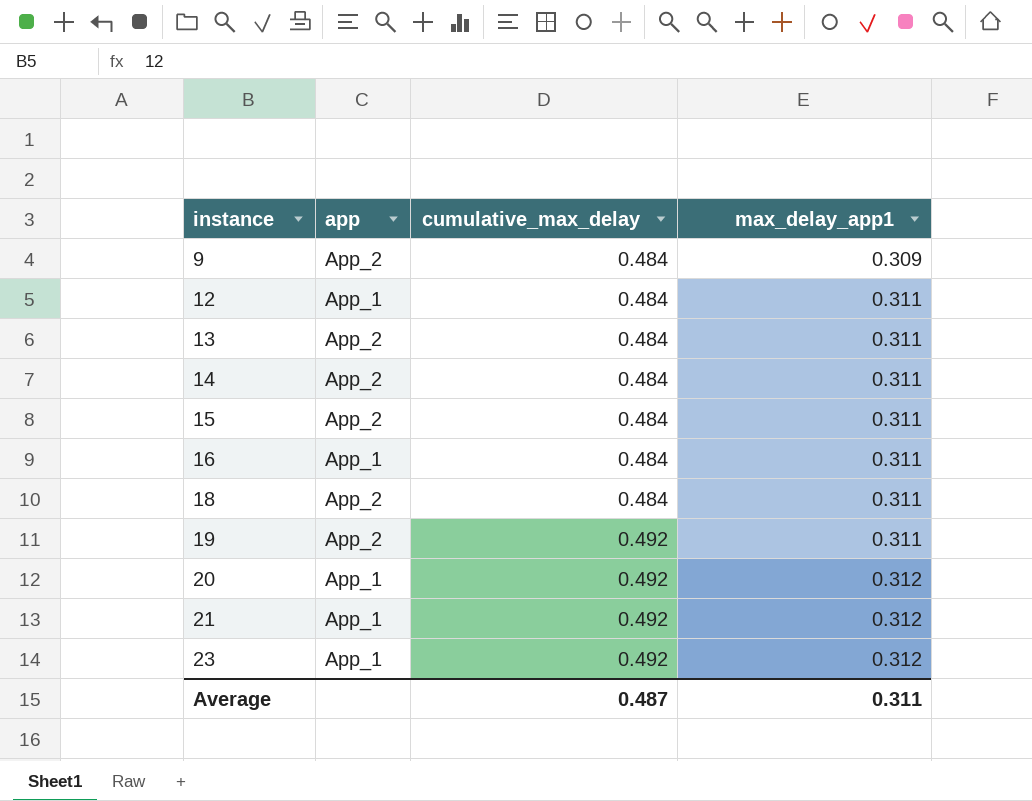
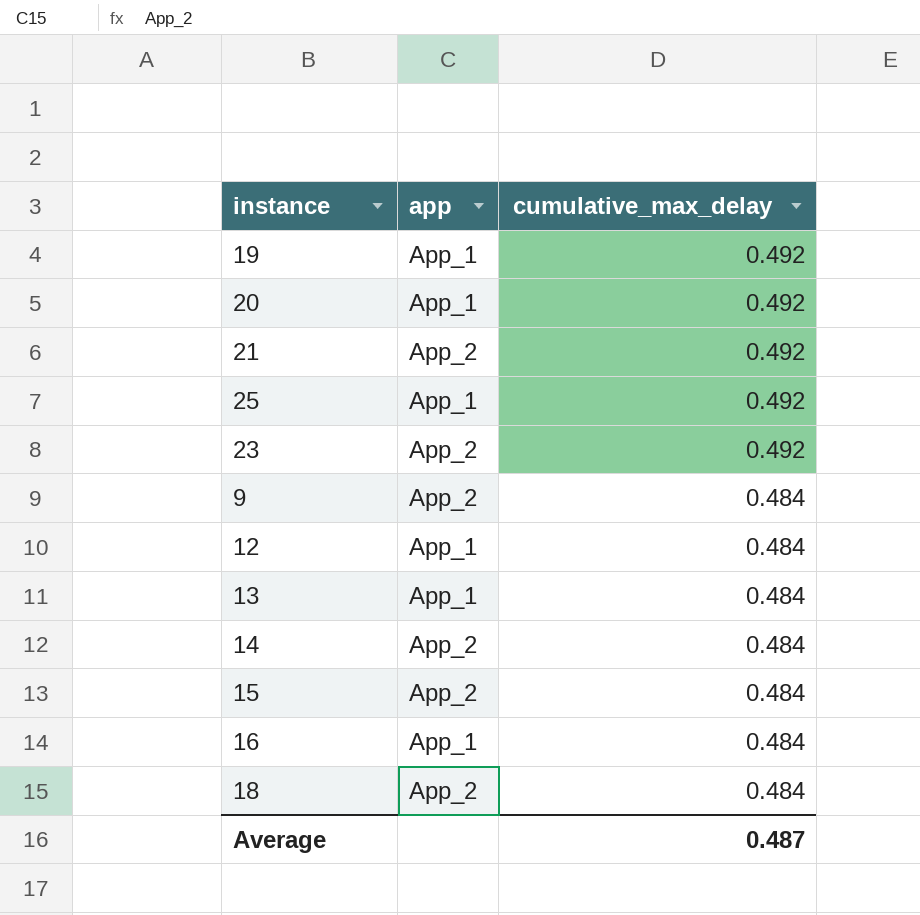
row order: instance ascending -> cumulative_max_delay descending
column max_delay_app1 | position: 4 -> none
19 | app: App_2 -> App_1
21 | app: App_1 -> App_2
row 25: none -> App_1 | 0.492
23 | app: App_1 -> App_2
13 | app: App_2 -> App_1

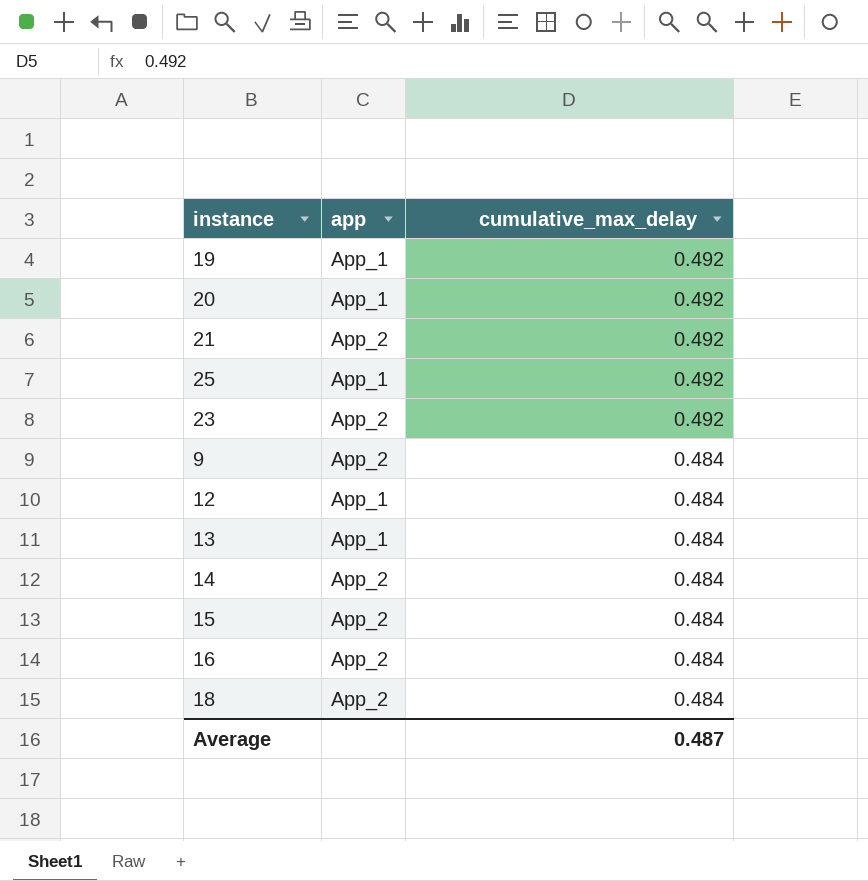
16 | app: App_1 -> App_2

